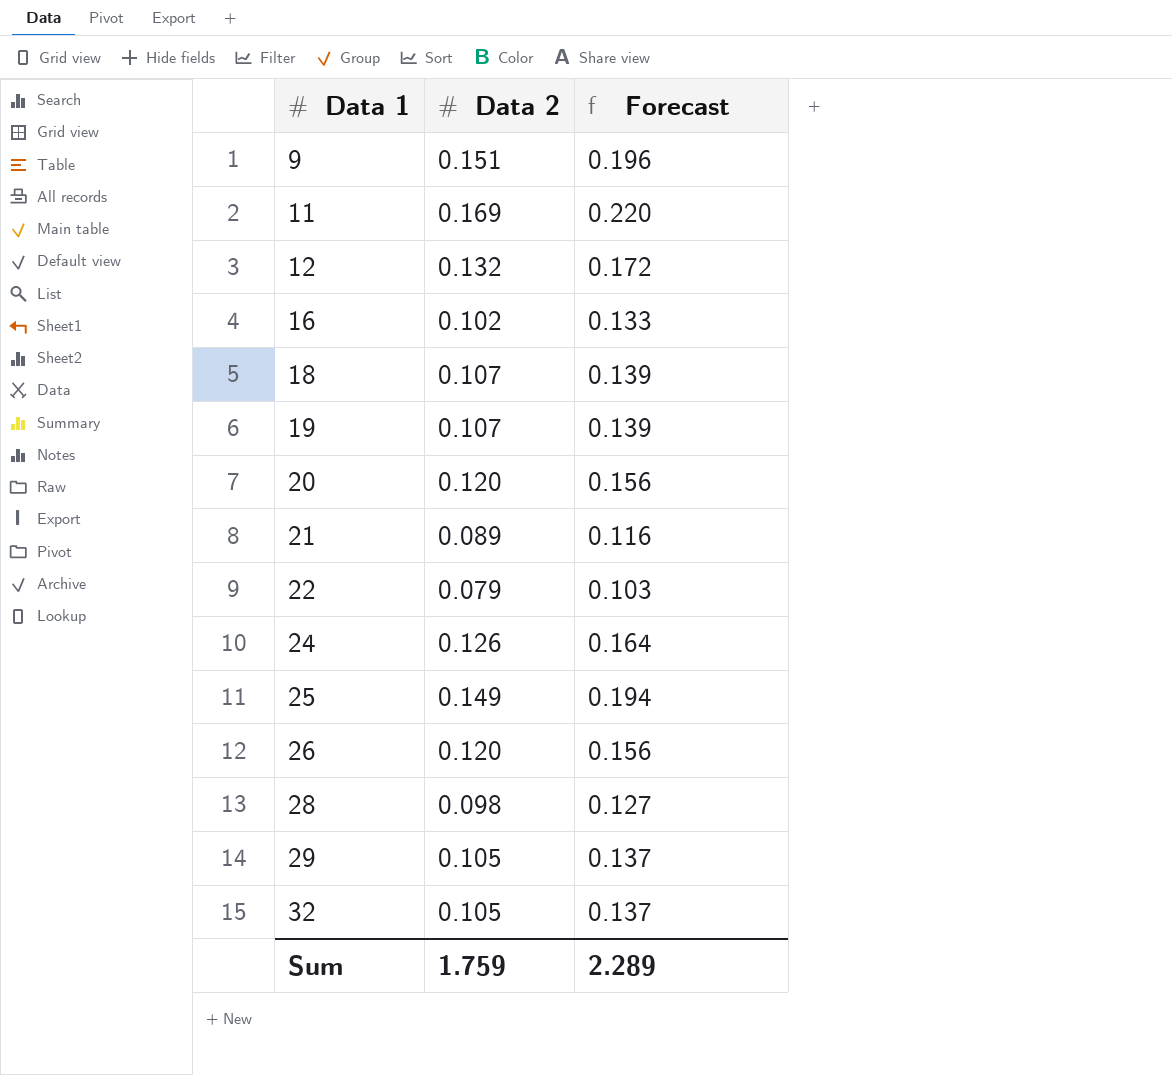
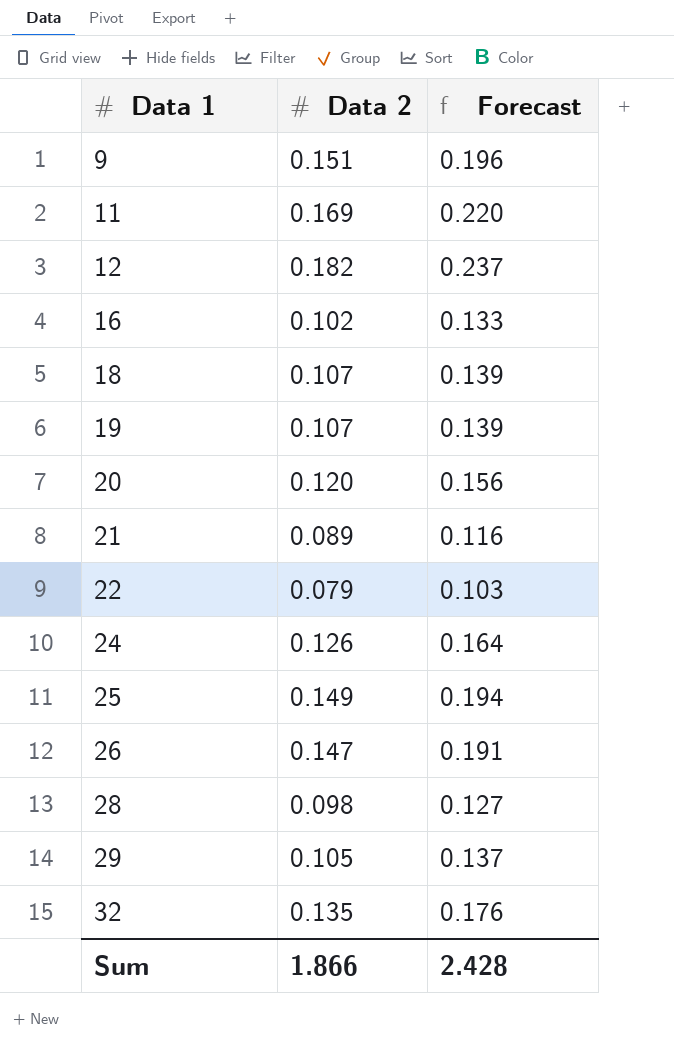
12 | Data 2: 0.132 -> 0.182
12 | Forecast: 0.172 -> 0.237
26 | Data 2: 0.120 -> 0.147
26 | Forecast: 0.156 -> 0.191
32 | Data 2: 0.105 -> 0.135
32 | Forecast: 0.137 -> 0.176
Sum | Data 2: 1.759 -> 1.866
Sum | Forecast: 2.289 -> 2.428

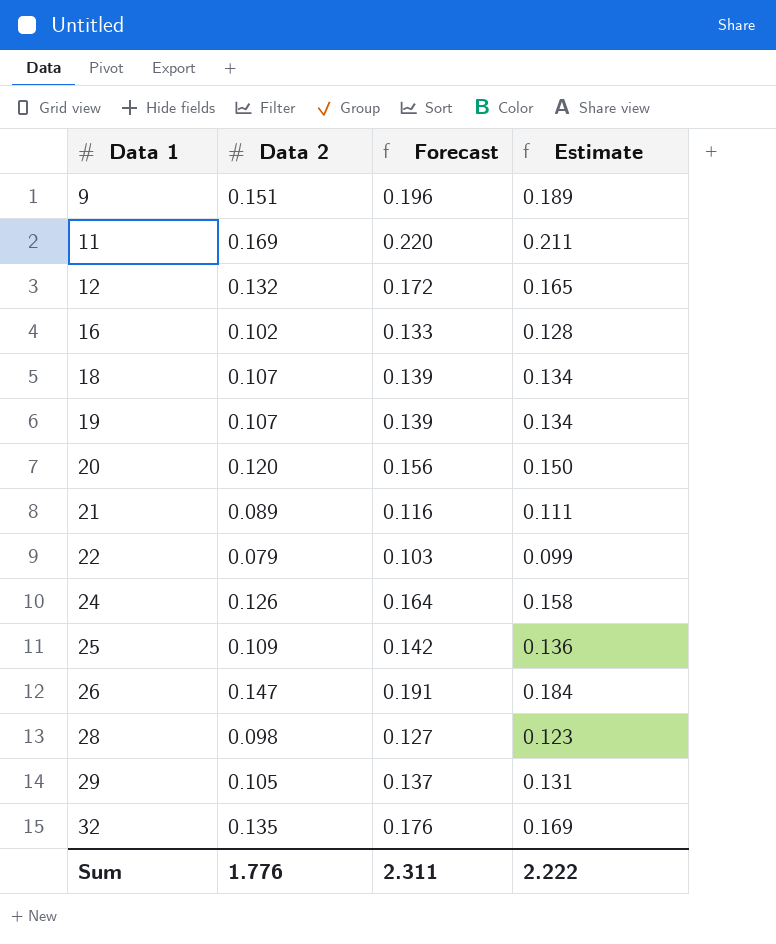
column Estimate | formula: none -> [Data 2] * 1.25
12 | Data 2: 0.182 -> 0.132
12 | Forecast: 0.237 -> 0.172
25 | Data 2: 0.149 -> 0.109
25 | Forecast: 0.194 -> 0.142
Sum | Data 2: 1.866 -> 1.776
Sum | Forecast: 2.428 -> 2.311

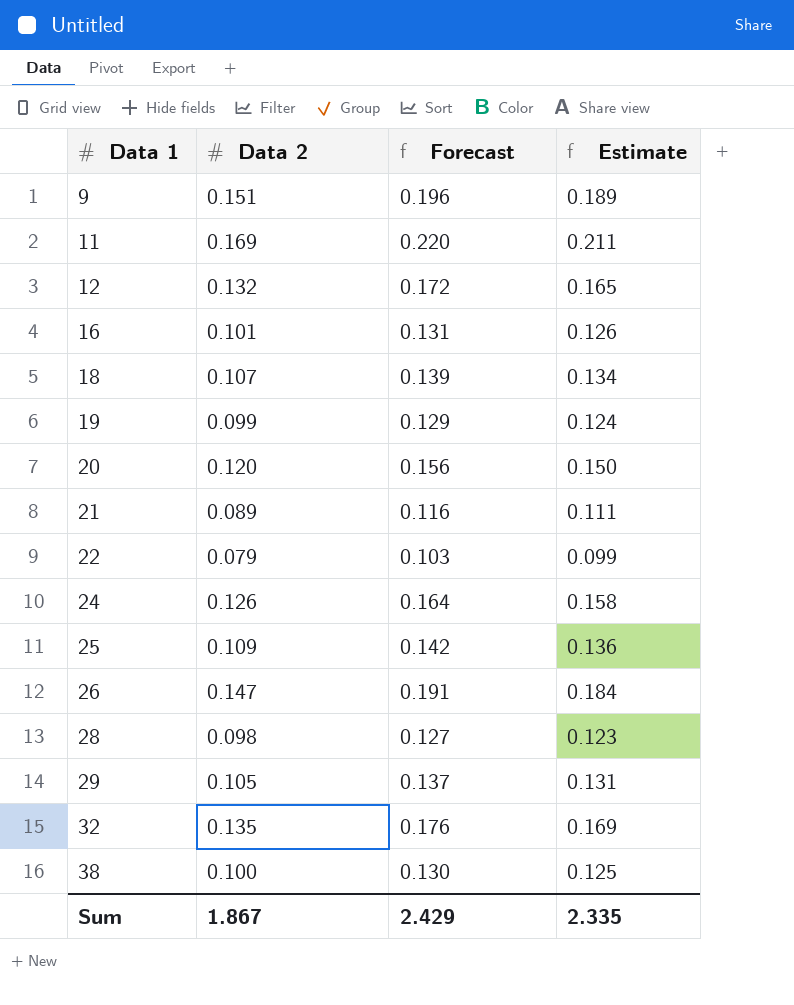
16 | Data 2: 0.102 -> 0.101
16 | Forecast: 0.133 -> 0.131
16 | Estimate: 0.128 -> 0.126
19 | Data 2: 0.107 -> 0.099
19 | Forecast: 0.139 -> 0.129
19 | Estimate: 0.134 -> 0.124
row 38: none -> 0.100 | 0.130 | 0.125
Sum | Data 2: 1.776 -> 1.867
Sum | Forecast: 2.311 -> 2.429
Sum | Estimate: 2.222 -> 2.335

